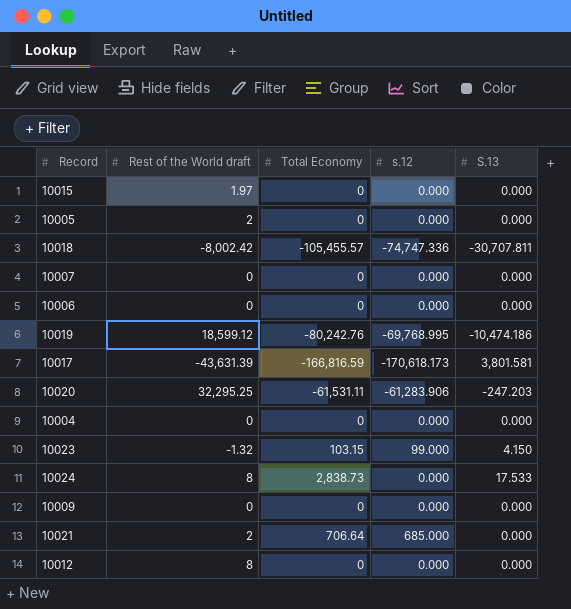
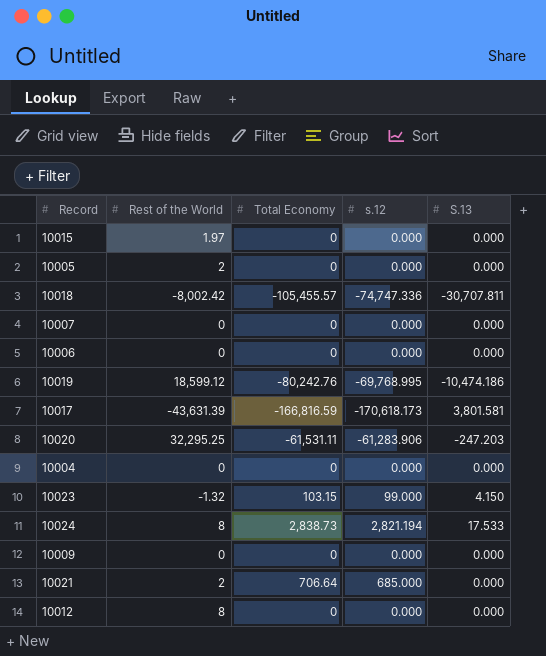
column name: Rest of the World draft -> Rest of the World
10024 | s.12: 0.000 -> 2,821.194

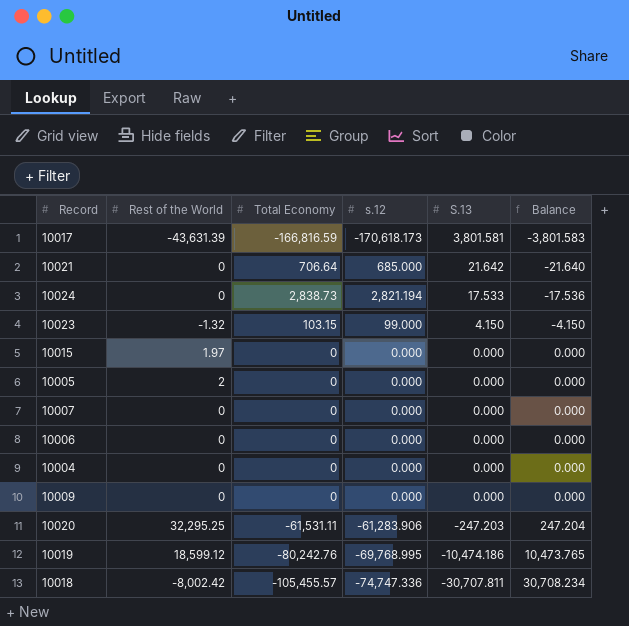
row order: none -> S.13 descending
column Balance | formula: none -> [s.12] - [Total Economy]
row 10012: 8 | 0 | 0.000 | 0.000 -> none
10021 | Rest of the World: 2 -> 0
10021 | S.13: 0.000 -> 21.642
10024 | Rest of the World: 8 -> 0

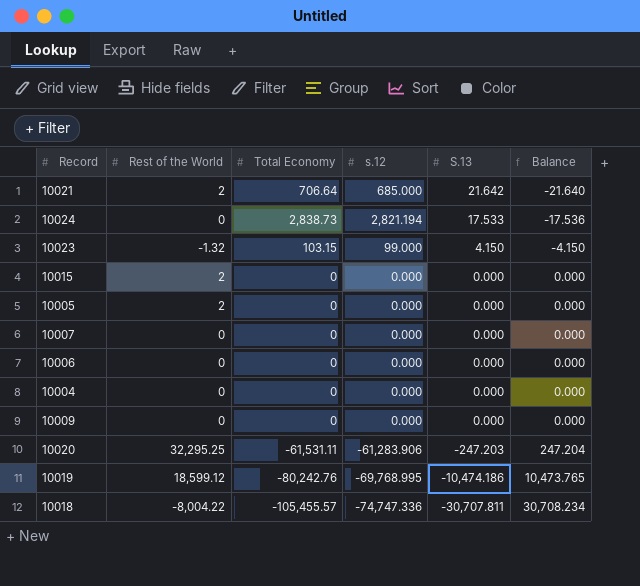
row 10017: -43,631.39 | -166,816.59 | -170,618.173 | 3,801.581 | -3,801.583 -> none
10021 | Rest of the World: 0 -> 2
10015 | Rest of the World: 1.97 -> 2
10018 | Rest of the World: -8,002.42 -> -8,004.22

